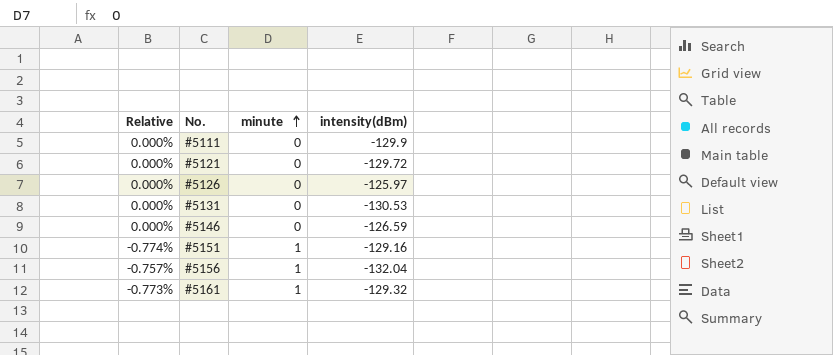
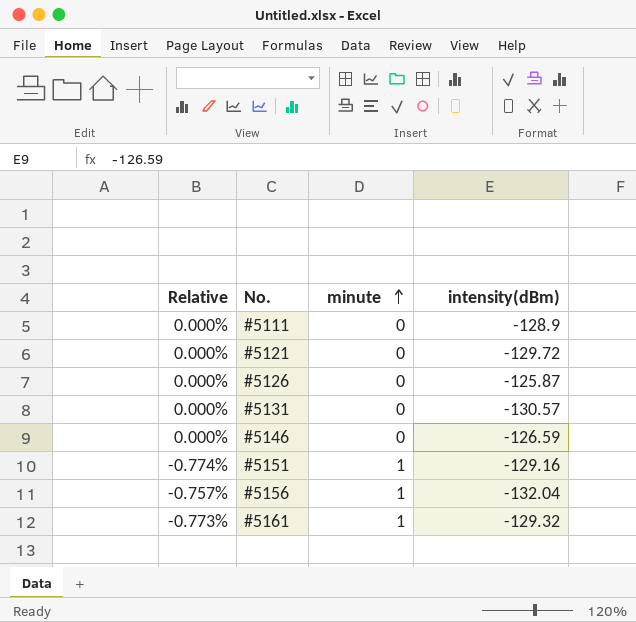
#5111 | intensity(dBm): -129.9 -> -128.9
#5126 | intensity(dBm): -125.97 -> -125.87
#5131 | intensity(dBm): -130.53 -> -130.57

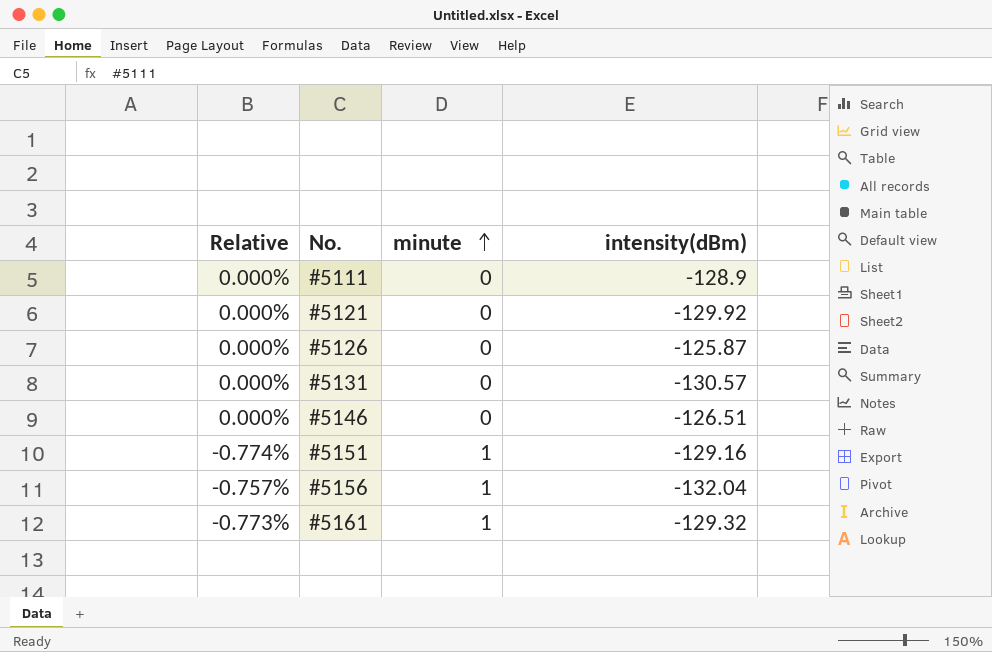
#5121 | intensity(dBm): -129.72 -> -129.92
#5146 | intensity(dBm): -126.59 -> -126.51

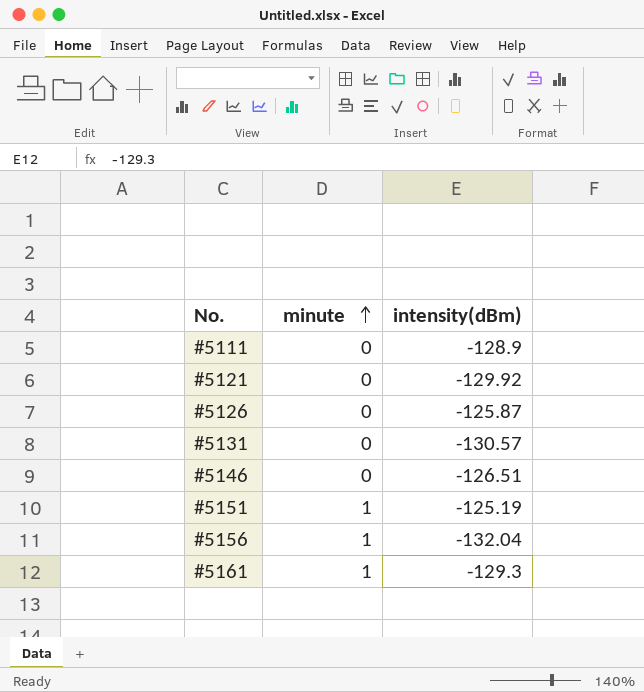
column Relative | formula: [minute] / [intensity(dBm)] -> none
#5151 | intensity(dBm): -129.16 -> -125.19
#5161 | intensity(dBm): -129.32 -> -129.3

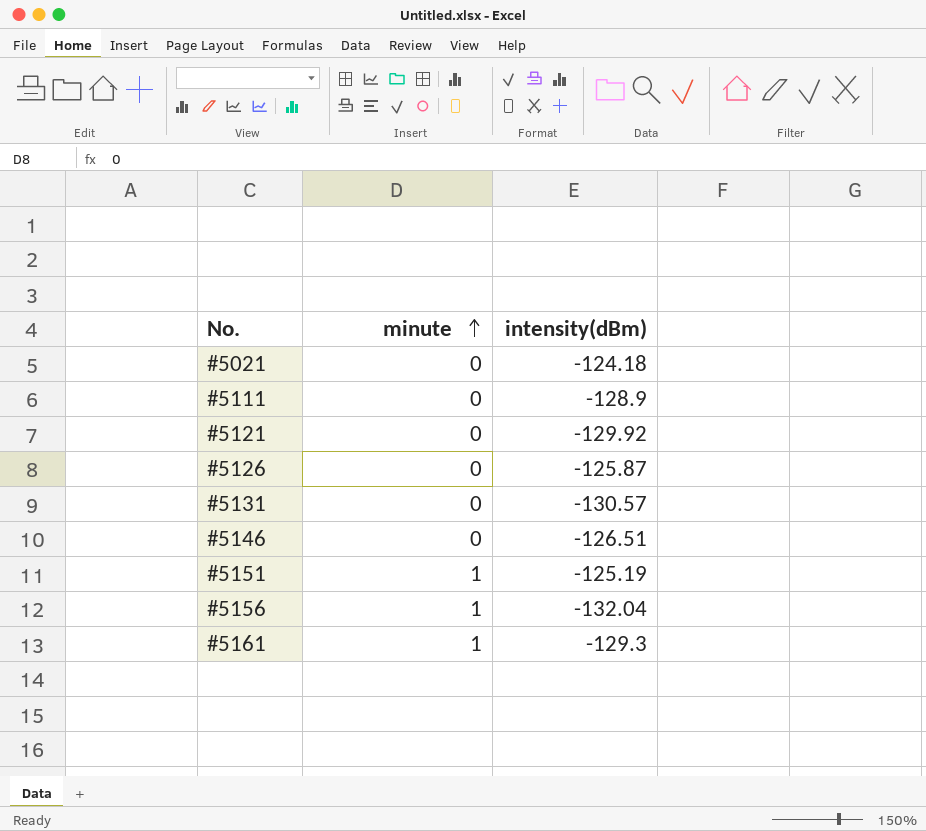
row #5021: none -> 0 | -124.18

